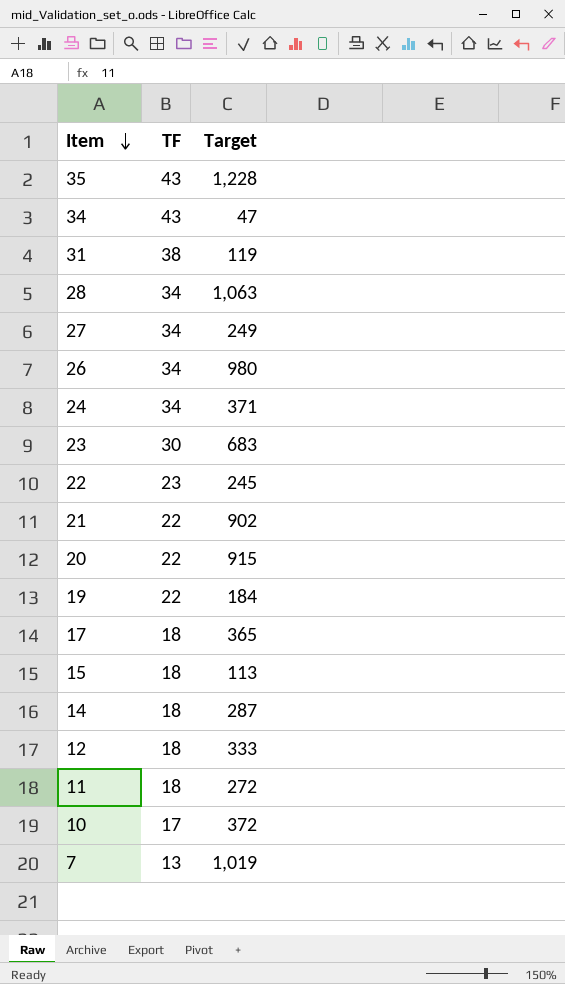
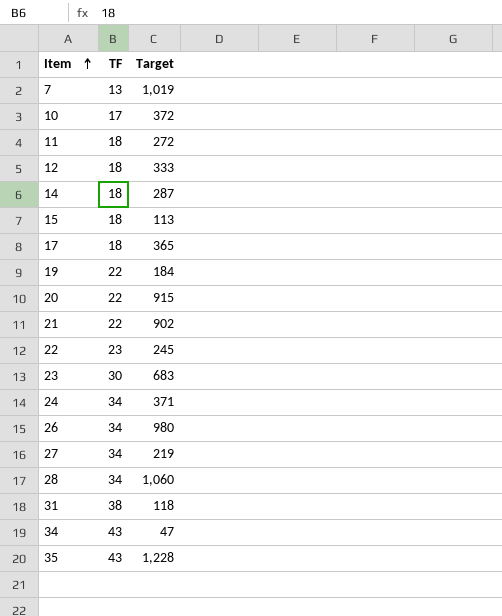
row order: Item descending -> Item ascending
27 | Target: 249 -> 219
28 | Target: 1,063 -> 1,060
31 | Target: 119 -> 118

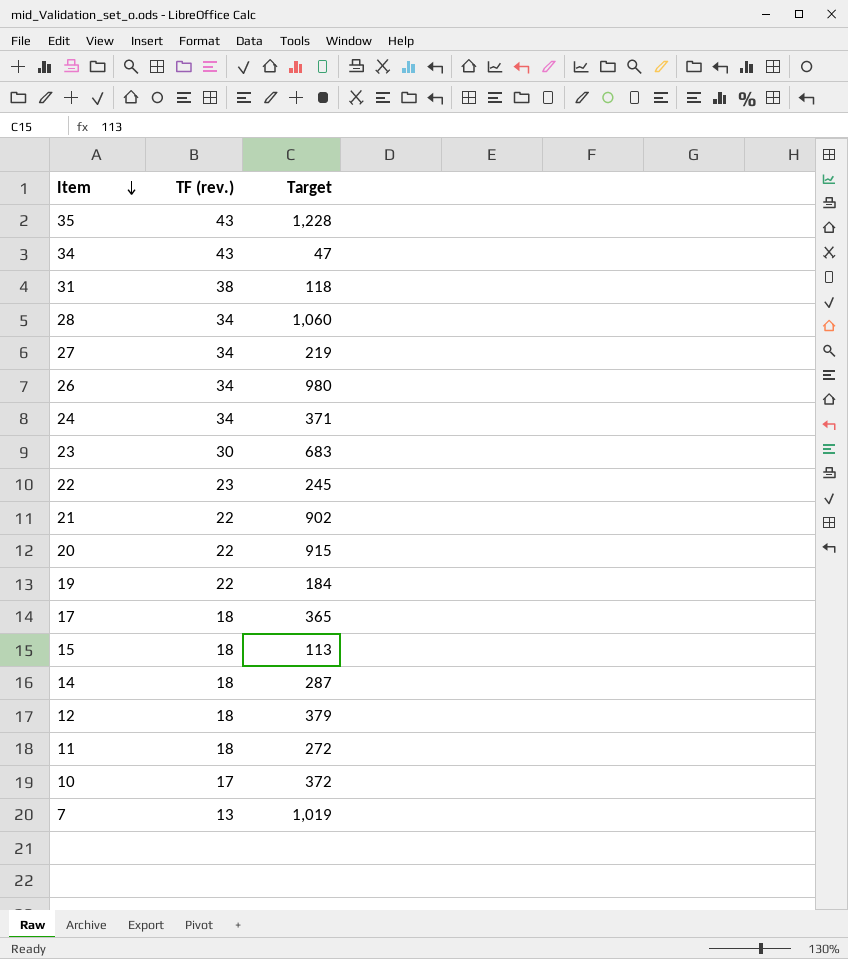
row order: Item ascending -> Item descending
column name: TF -> TF (rev.)
12 | Target: 333 -> 379

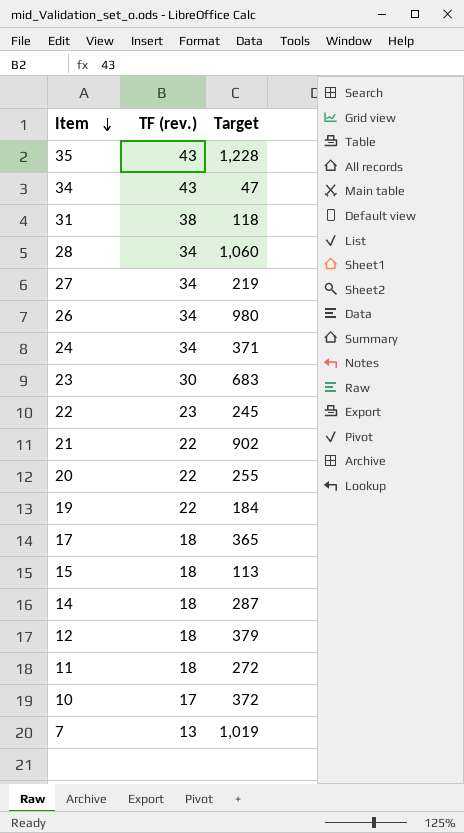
20 | Target: 915 -> 255

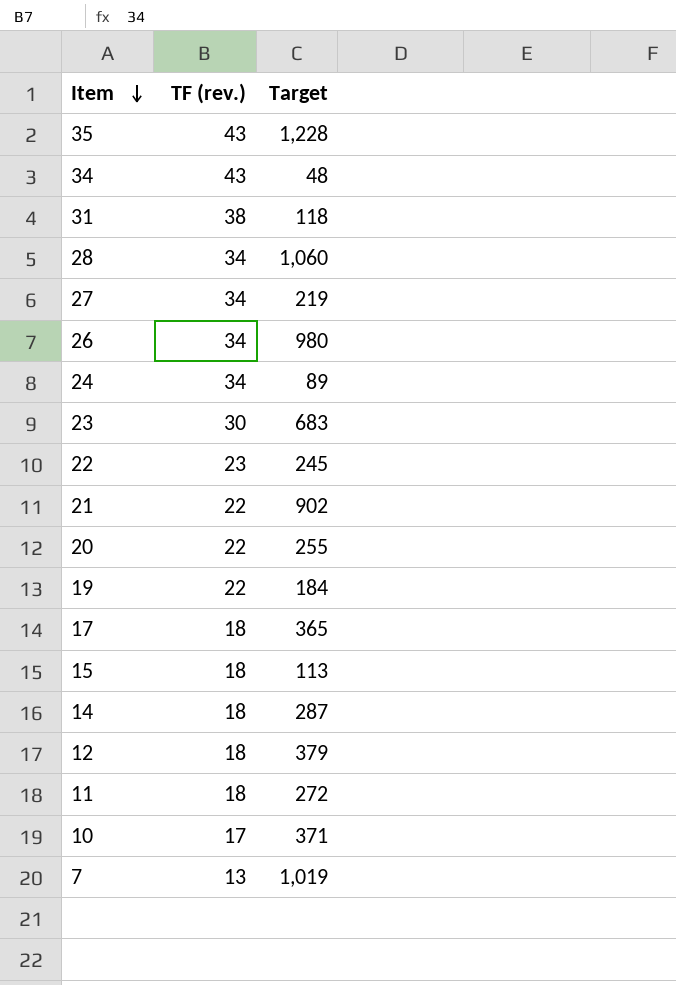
34 | Target: 47 -> 48
24 | Target: 371 -> 89
10 | Target: 372 -> 371

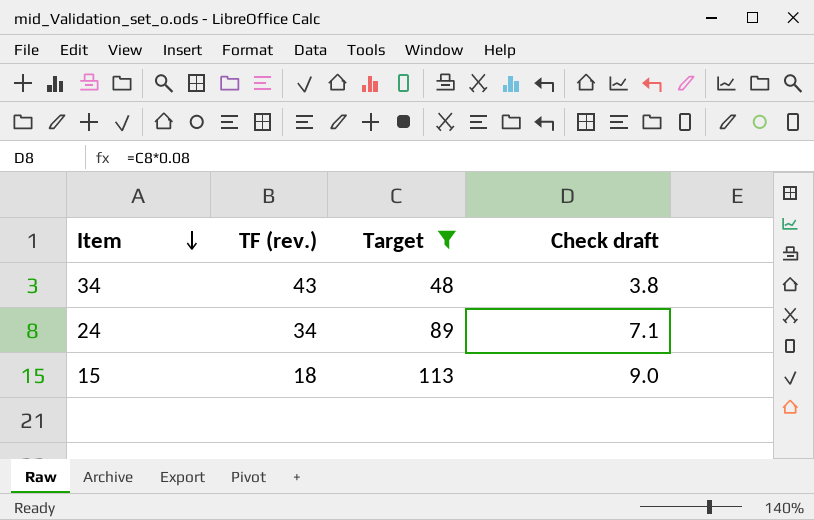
filter: none -> Target <= 113
column Check draft | formula: none -> [Target] * 0.08

